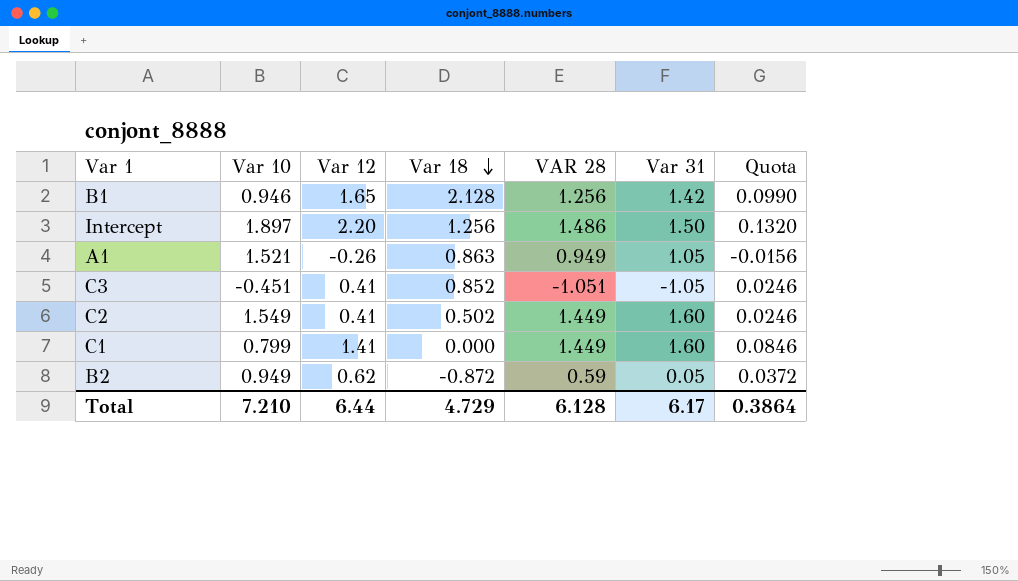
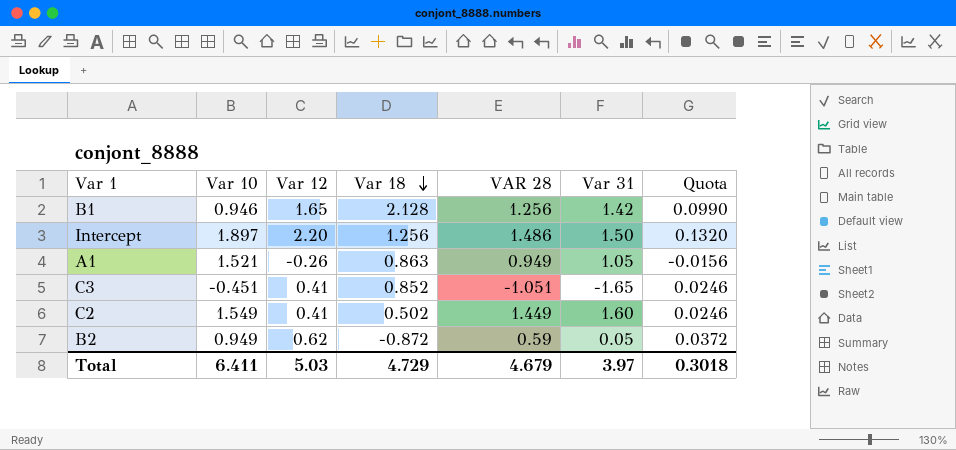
row C1: 0.799 | 1.41 | 0.000 | 1.449 | 1.60 | 0.0846 -> none
C3 | Var 31: -1.05 -> -1.65
Total | Var 10: 7.210 -> 6.411
Total | Var 12: 6.44 -> 5.03
Total | VAR 28: 6.128 -> 4.679
Total | Var 31: 6.17 -> 3.97
Total | Quota: 0.3864 -> 0.3018

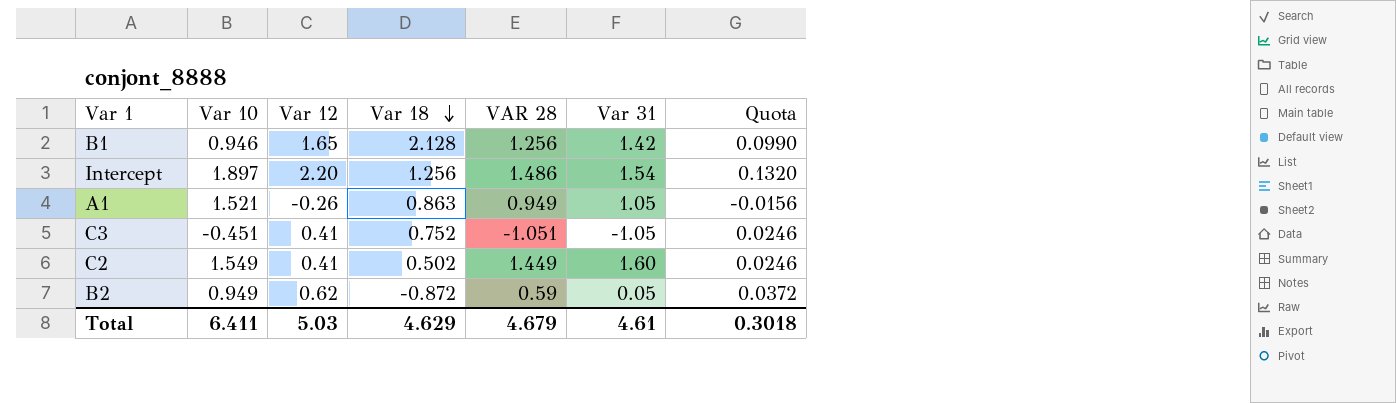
Intercept | Var 31: 1.50 -> 1.54
C3 | Var 18: 0.852 -> 0.752
C3 | Var 31: -1.65 -> -1.05
Total | Var 18: 4.729 -> 4.629
Total | Var 31: 3.97 -> 4.61

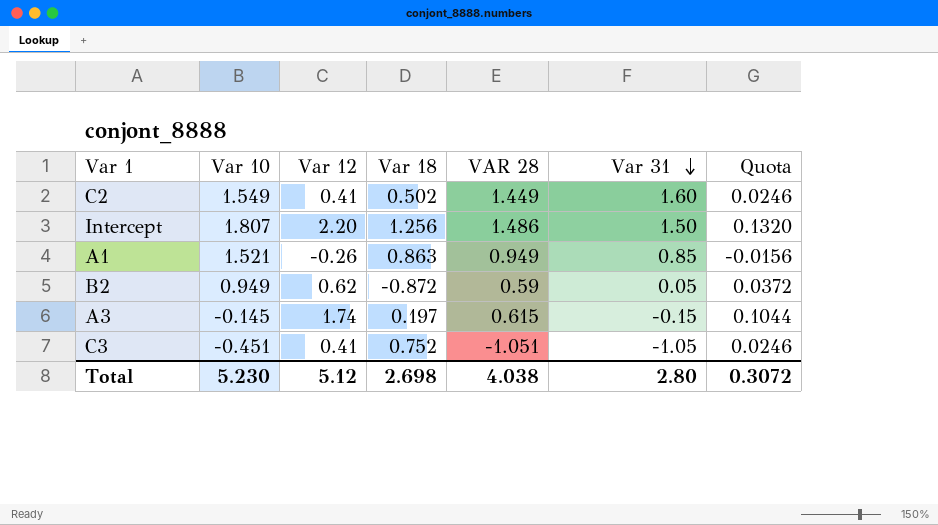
row order: Var 18 descending -> Var 31 descending
row B1: 0.946 | 1.65 | 2.128 | 1.256 | 1.42 | 0.0990 -> none
Intercept | Var 10: 1.897 -> 1.807
Intercept | Var 31: 1.54 -> 1.50
A1 | Var 31: 1.05 -> 0.85
row A3: none -> -0.145 | 1.74 | 0.197 | 0.615 | -0.15 | 0.1044
Total | Var 10: 6.411 -> 5.230
Total | Var 12: 5.03 -> 5.12
Total | Var 18: 4.629 -> 2.698
Total | VAR 28: 4.679 -> 4.038
Total | Var 31: 4.61 -> 2.80
Total | Quota: 0.3018 -> 0.3072

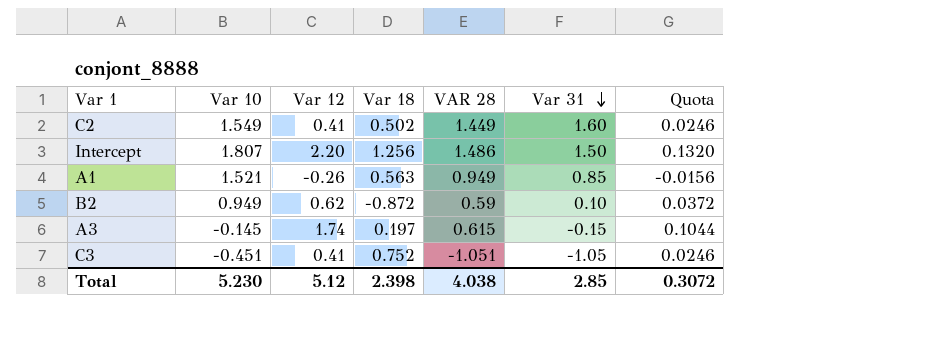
A1 | Var 18: 0.863 -> 0.563
B2 | Var 31: 0.05 -> 0.10
Total | Var 18: 2.698 -> 2.398
Total | Var 31: 2.80 -> 2.85

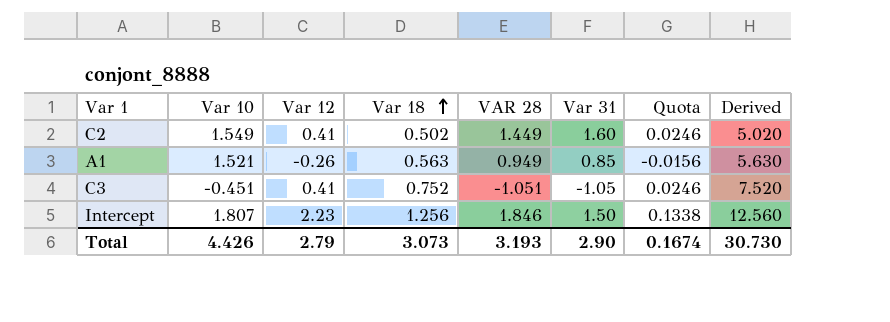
row order: Var 31 descending -> Var 18 ascending
column Derived | formula: none -> [Var 18] * 10
row B2: 0.949 | 0.62 | -0.872 | 0.59 | 0.10 | 0.0372 -> none
row A3: -0.145 | 1.74 | 0.197 | 0.615 | -0.15 | 0.1044 -> none
Intercept | Var 12: 2.20 -> 2.23
Intercept | VAR 28: 1.486 -> 1.846
Intercept | Quota: 0.1320 -> 0.1338
Total | Var 10: 5.230 -> 4.426
Total | Var 12: 5.12 -> 2.79
Total | Var 18: 2.398 -> 3.073
Total | VAR 28: 4.038 -> 3.193
Total | Var 31: 2.85 -> 2.90
Total | Quota: 0.3072 -> 0.1674

